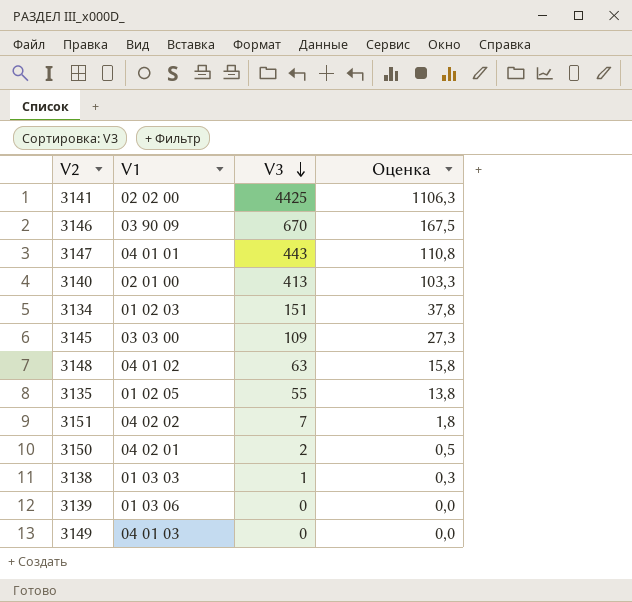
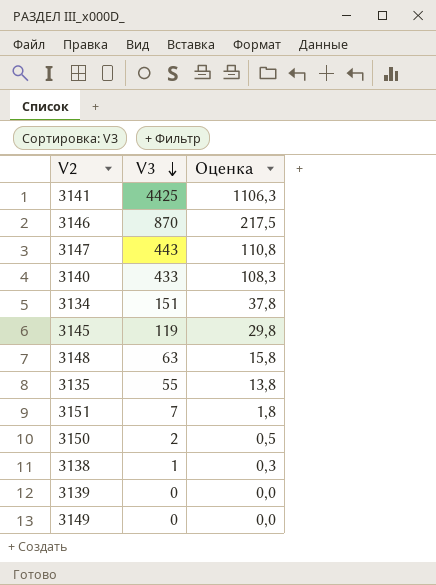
column V1 | position: 2 -> none
3146 | V3: 670 -> 870
3146 | Оценка: 167,5 -> 217,5
3140 | V3: 413 -> 433
3140 | Оценка: 103,3 -> 108,3
3145 | V3: 109 -> 119
3145 | Оценка: 27,3 -> 29,8

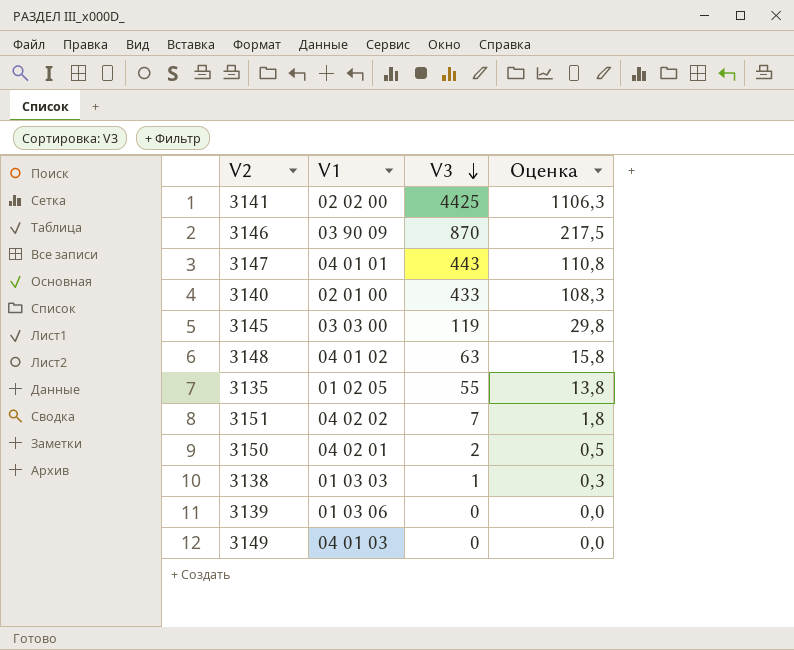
column V1 | position: none -> 2
row 3134: 151 | 37,8 -> none

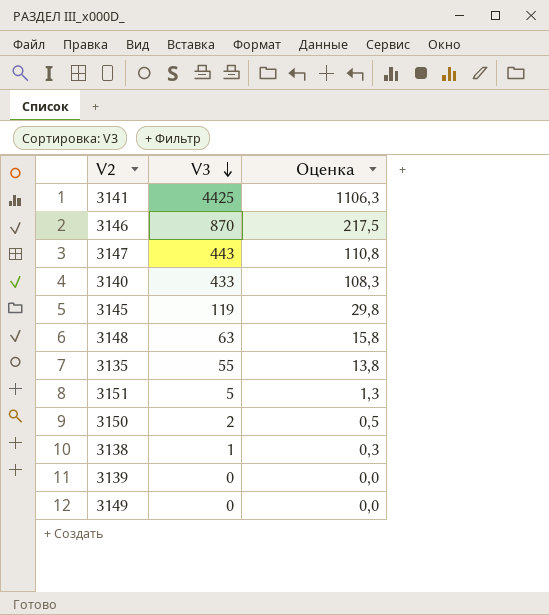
column V1 | position: 2 -> none
3151 | V3: 7 -> 5
3151 | Оценка: 1,8 -> 1,3

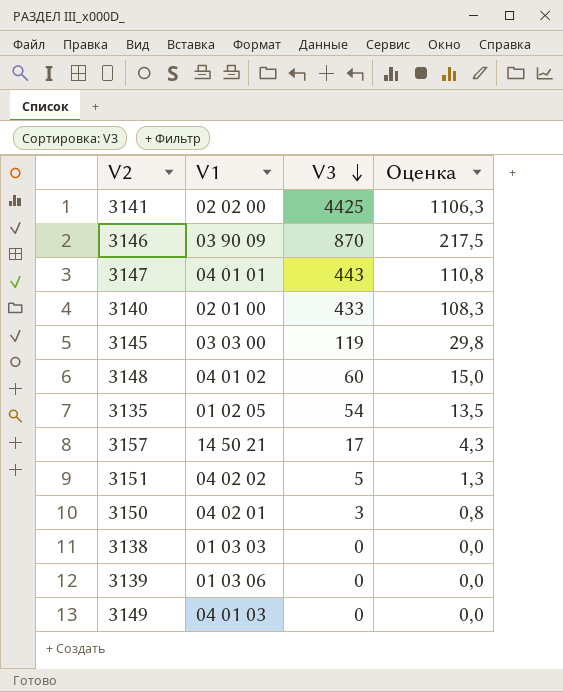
column V1 | position: none -> 2
3148 | V3: 63 -> 60
3148 | Оценка: 15,8 -> 15,0
3135 | V3: 55 -> 54
3135 | Оценка: 13,8 -> 13,5
row 3157: none -> 14 50 21 | 17 | 4,3
3150 | V3: 2 -> 3
3150 | Оценка: 0,5 -> 0,8
3138 | V3: 1 -> 0
3138 | Оценка: 0,3 -> 0,0

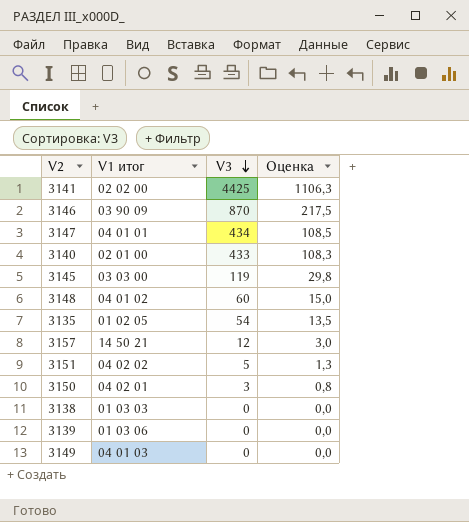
column name: V1 -> V1 итог
3147 | V3: 443 -> 434
3147 | Оценка: 110,8 -> 108,5
3157 | V3: 17 -> 12
3157 | Оценка: 4,3 -> 3,0

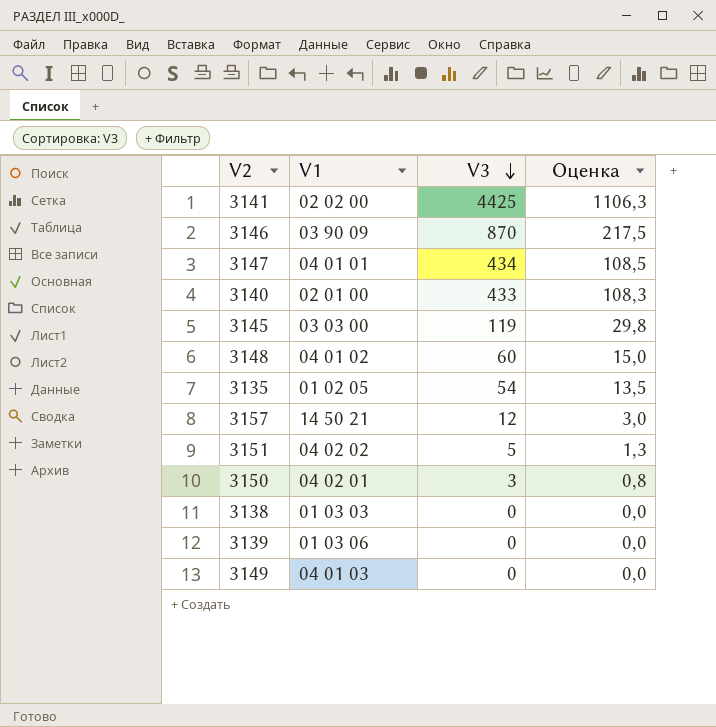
column name: V1 итог -> V1

